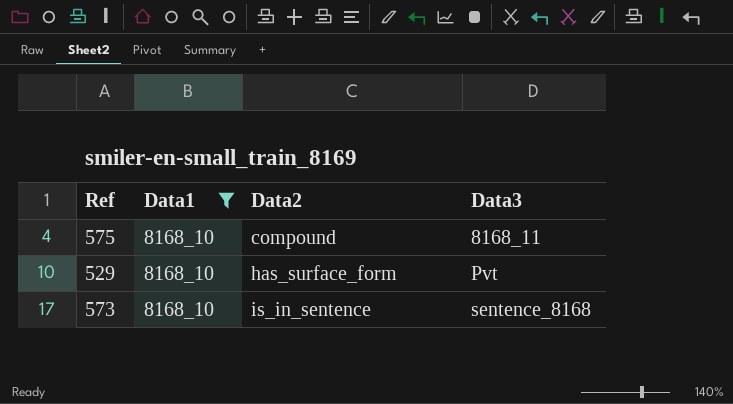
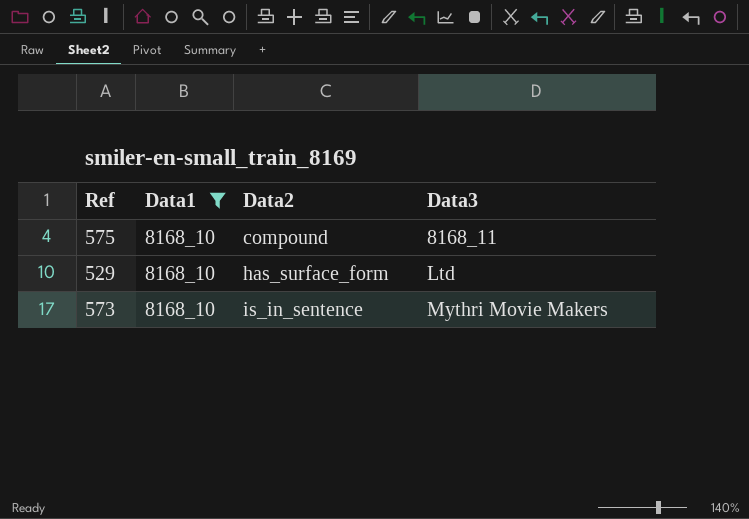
529 | Data3: Pvt -> Ltd
573 | Data3: sentence_8168 -> Mythri Movie Makers

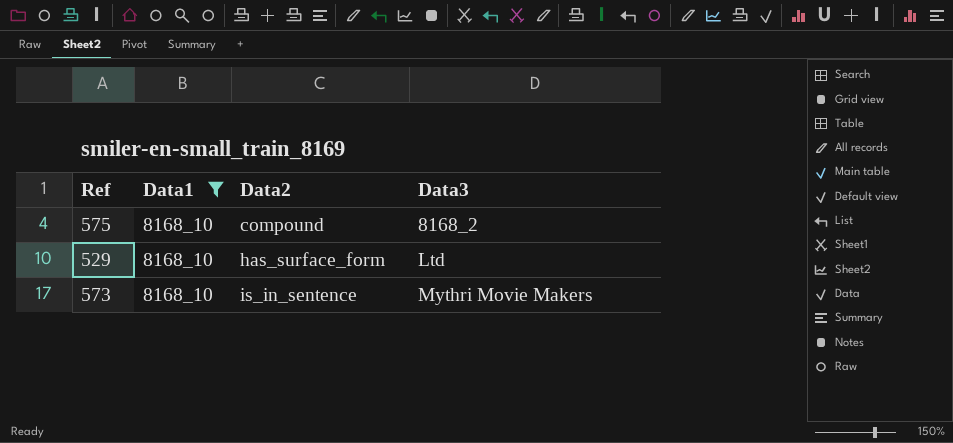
575 | Data3: 8168_11 -> 8168_2

